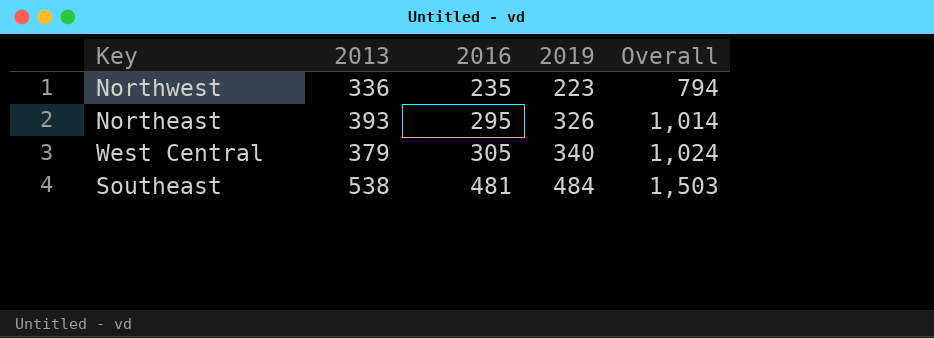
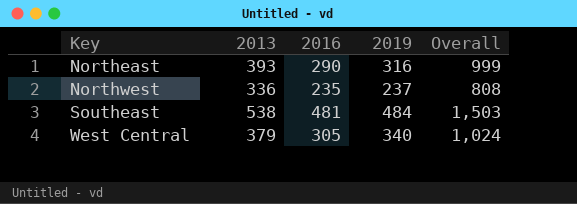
row order: 2016 ascending -> Key ascending
Northeast | 2016: 295 -> 290
Northeast | 2019: 326 -> 316
Northeast | Overall: 1,014 -> 999
Northwest | 2019: 223 -> 237
Northwest | Overall: 794 -> 808

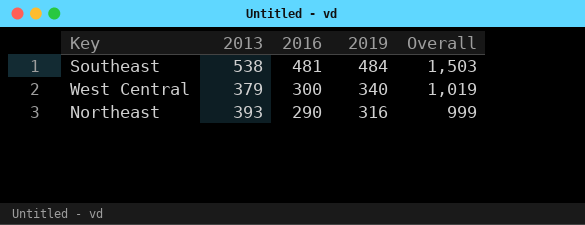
row order: Key ascending -> 2016 descending
row Northwest: 336 | 235 | 237 | 808 -> none
West Central | 2016: 305 -> 300
West Central | Overall: 1,024 -> 1,019

